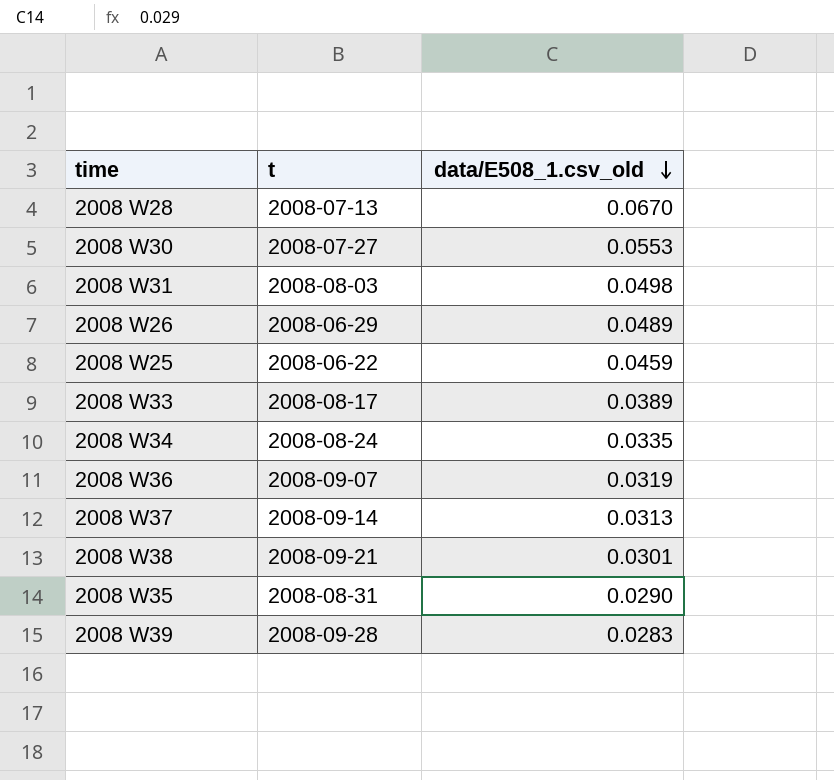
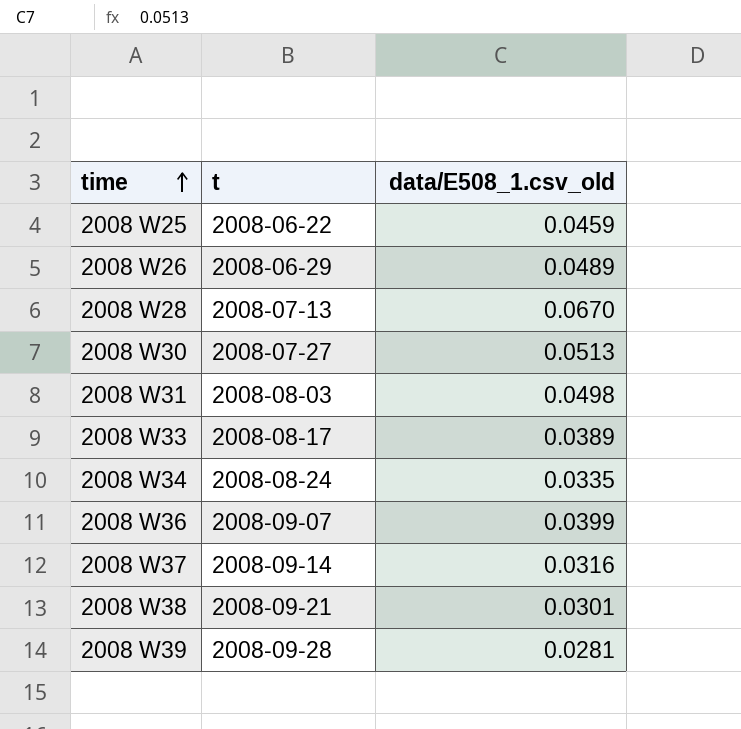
row order: data/E508_1.csv_old descending -> time ascending
row 2008 W35: 2008-08-31 | 0.0290 -> none
2008 W30 | data/E508_1.csv_old: 0.0553 -> 0.0513
2008 W36 | data/E508_1.csv_old: 0.0319 -> 0.0399
2008 W37 | data/E508_1.csv_old: 0.0313 -> 0.0316
2008 W39 | data/E508_1.csv_old: 0.0283 -> 0.0281

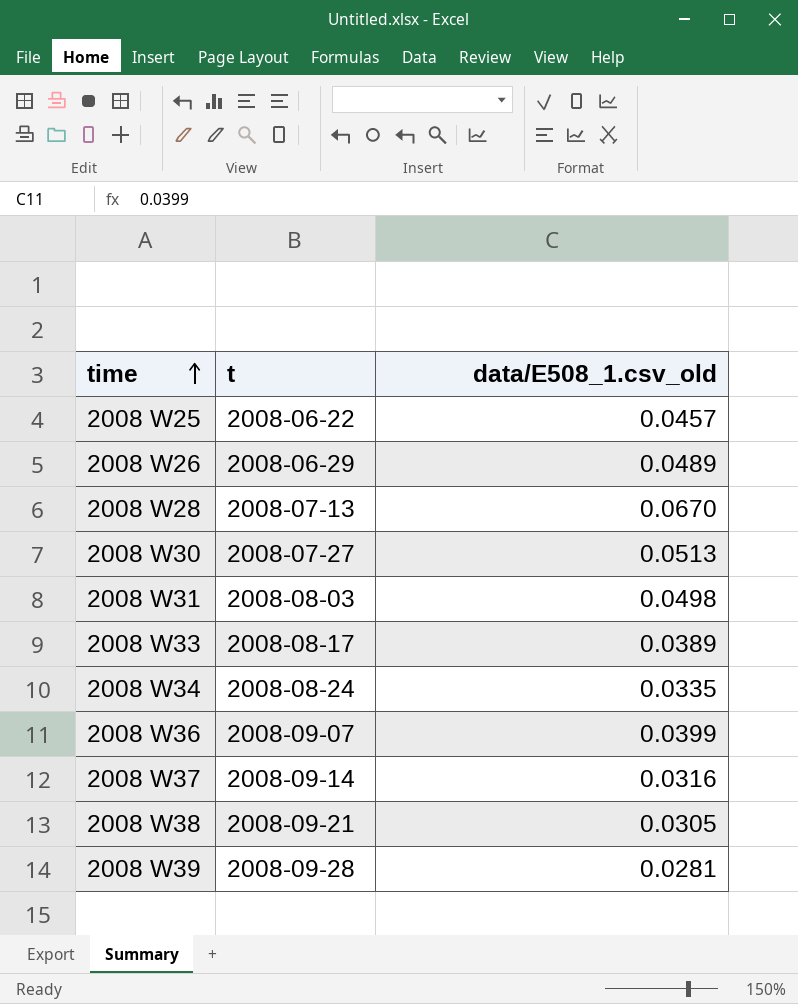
2008 W25 | data/E508_1.csv_old: 0.0459 -> 0.0457
2008 W38 | data/E508_1.csv_old: 0.0301 -> 0.0305

